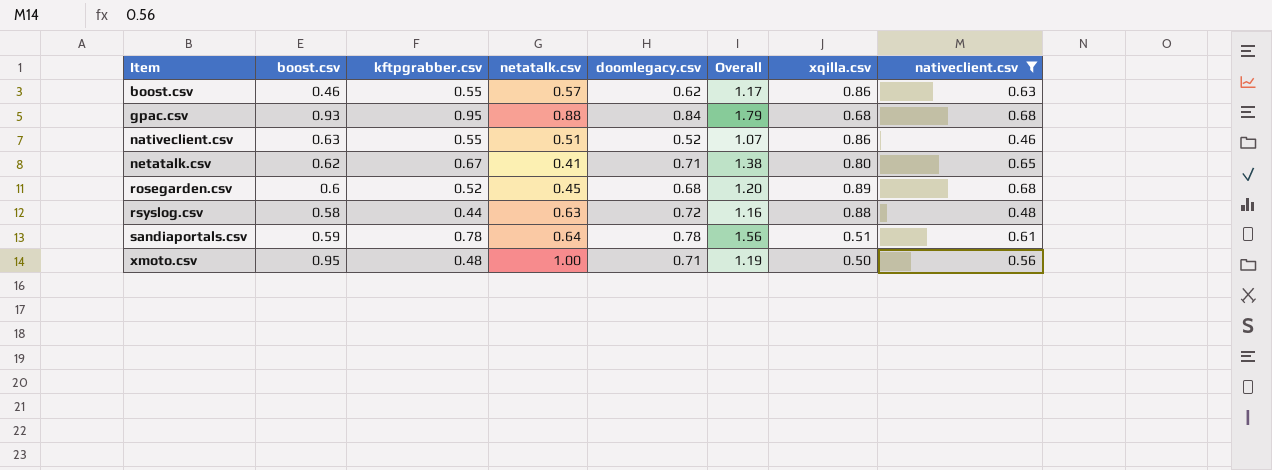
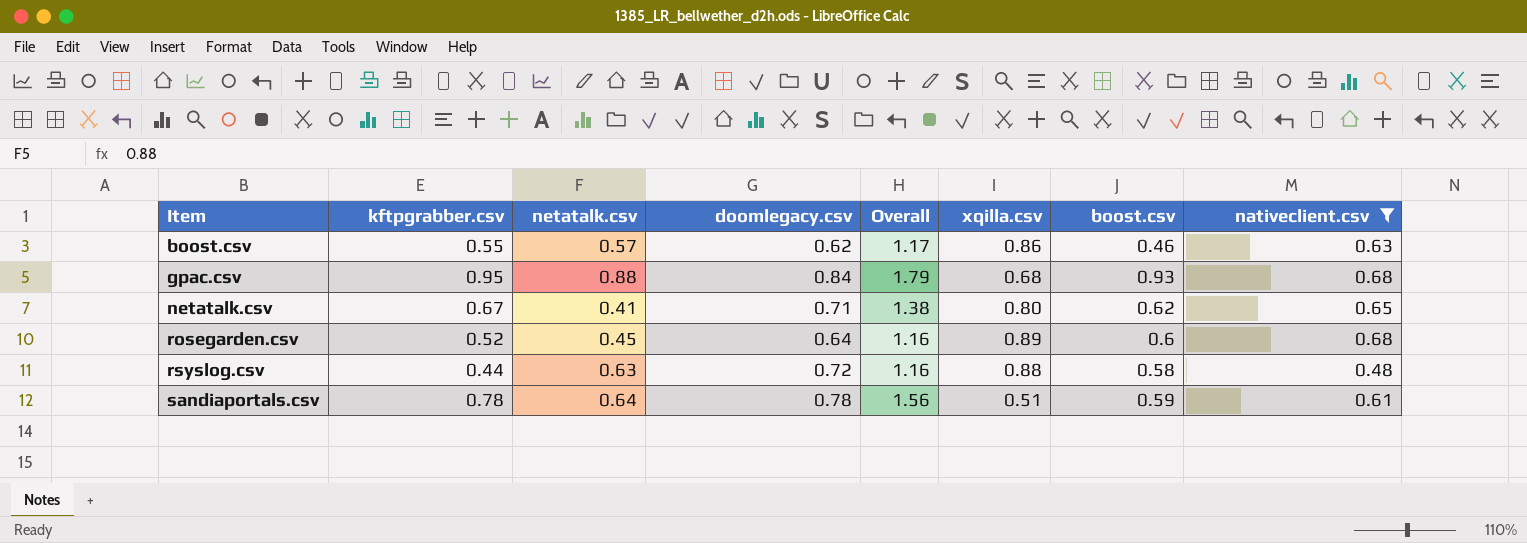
column boost.csv | position: 2 -> 7
row nativeclient.csv: 0.63 | 0.55 | 0.51 | 0.52 | 1.07 | 0.86 | 0.46 -> none
row xmoto.csv: 0.95 | 0.48 | 1.00 | 0.71 | 1.19 | 0.50 | 0.56 -> none
rosegarden.csv | doomlegacy.csv: 0.68 -> 0.64
rosegarden.csv | Overall: 1.20 -> 1.16

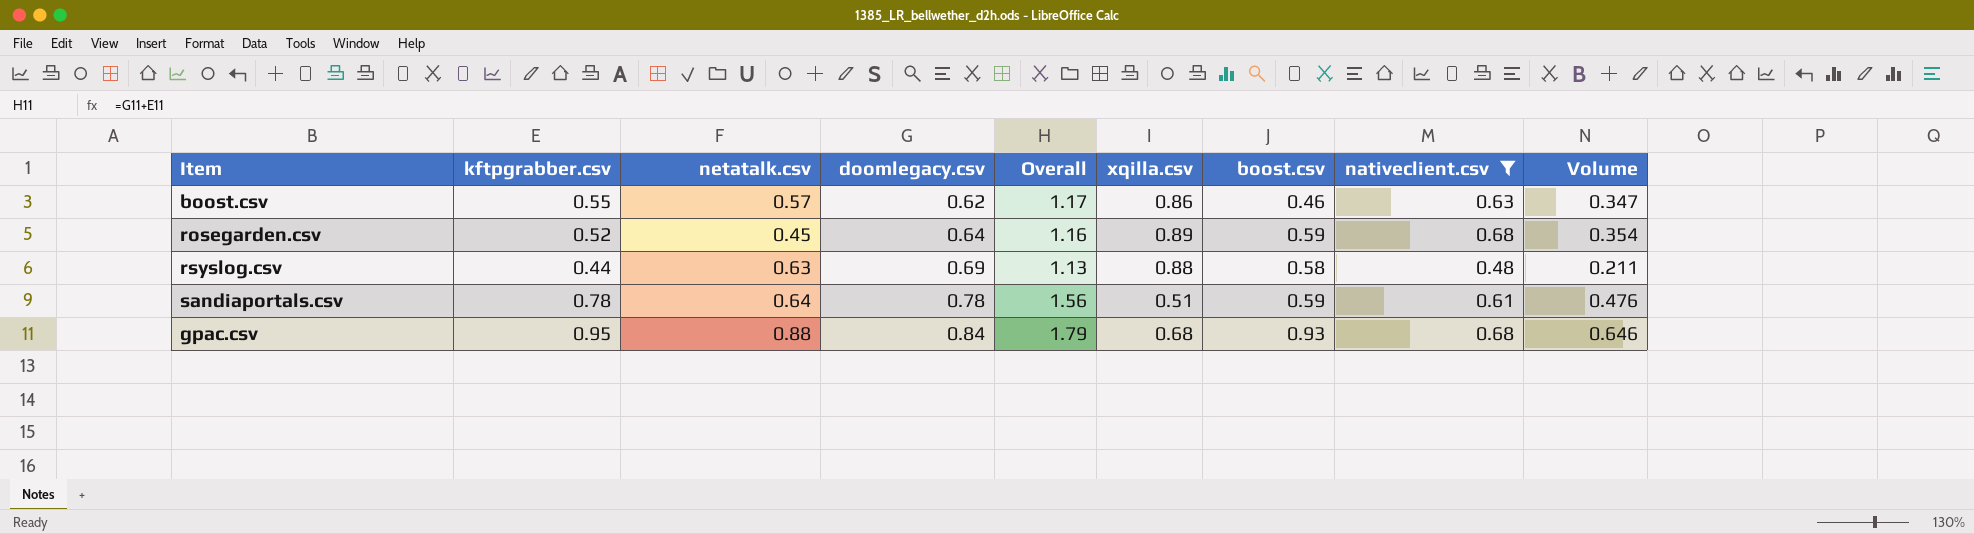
row order: Item ascending -> doomlegacy.csv ascending
column Volume | formula: none -> [kftpgrabber.csv] * [nativeclient.csv]
row netatalk.csv: 0.67 | 0.41 | 0.71 | 1.38 | 0.80 | 0.62 | 0.65 -> none
rosegarden.csv | boost.csv: 0.6 -> 0.59
rsyslog.csv | doomlegacy.csv: 0.72 -> 0.69
rsyslog.csv | Overall: 1.16 -> 1.13

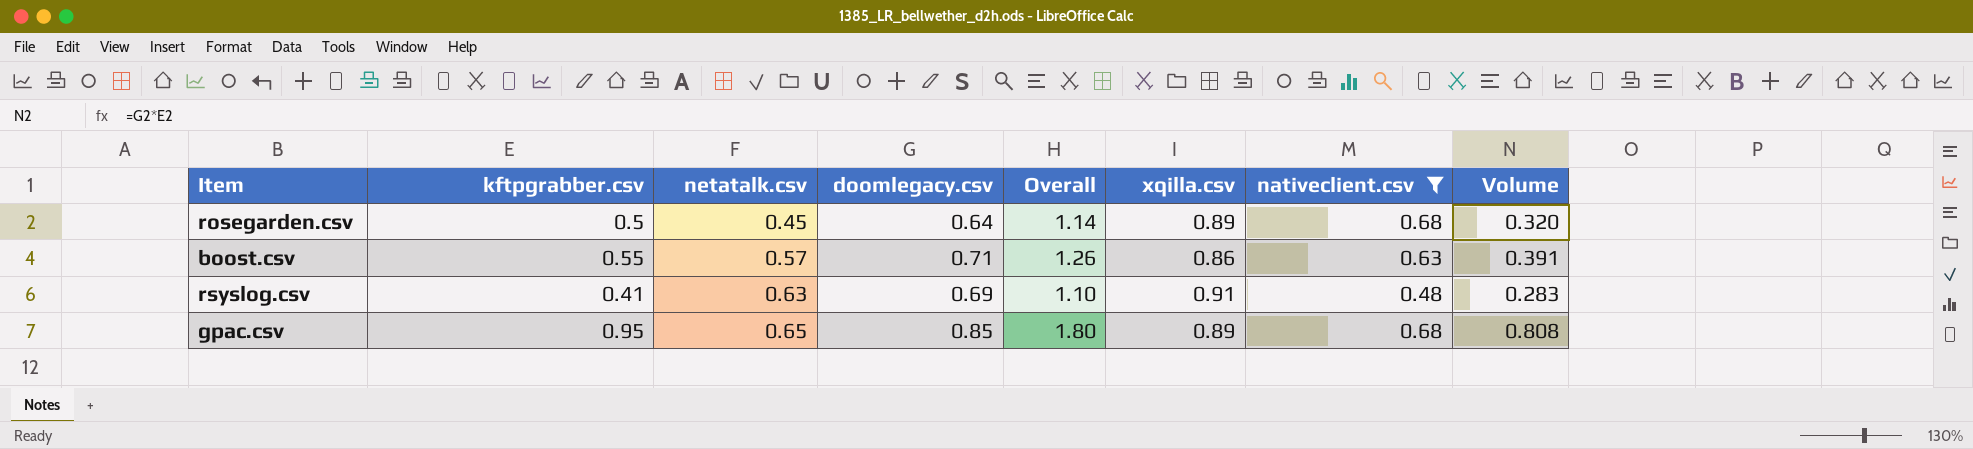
row order: doomlegacy.csv ascending -> netatalk.csv ascending
column boost.csv | position: 7 -> none
column Volume | formula: [kftpgrabber.csv] * [nativeclient.csv] -> [kftpgrabber.csv] * [doomlegacy.csv]
row sandiaportals.csv: 0.78 | 0.64 | 0.78 | 1.56 | 0.51 | 0.59 | 0.61 | 0.476 -> none
rosegarden.csv | kftpgrabber.csv: 0.52 -> 0.5
rosegarden.csv | Overall: 1.16 -> 1.14
boost.csv | doomlegacy.csv: 0.62 -> 0.71
boost.csv | Overall: 1.17 -> 1.26
rsyslog.csv | kftpgrabber.csv: 0.44 -> 0.41
rsyslog.csv | Overall: 1.13 -> 1.10
rsyslog.csv | xqilla.csv: 0.88 -> 0.91
gpac.csv | netatalk.csv: 0.88 -> 0.65
gpac.csv | doomlegacy.csv: 0.84 -> 0.85
gpac.csv | Overall: 1.79 -> 1.80
gpac.csv | xqilla.csv: 0.68 -> 0.89

